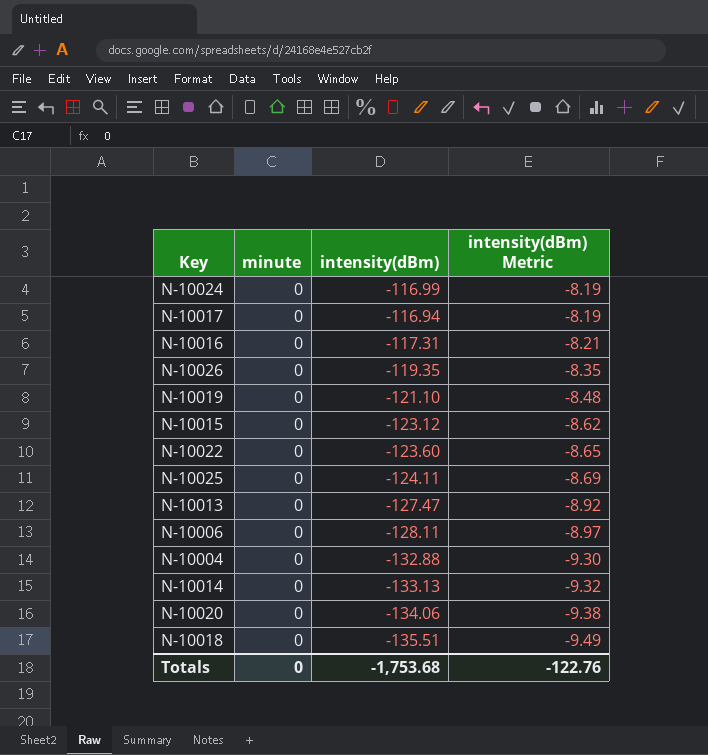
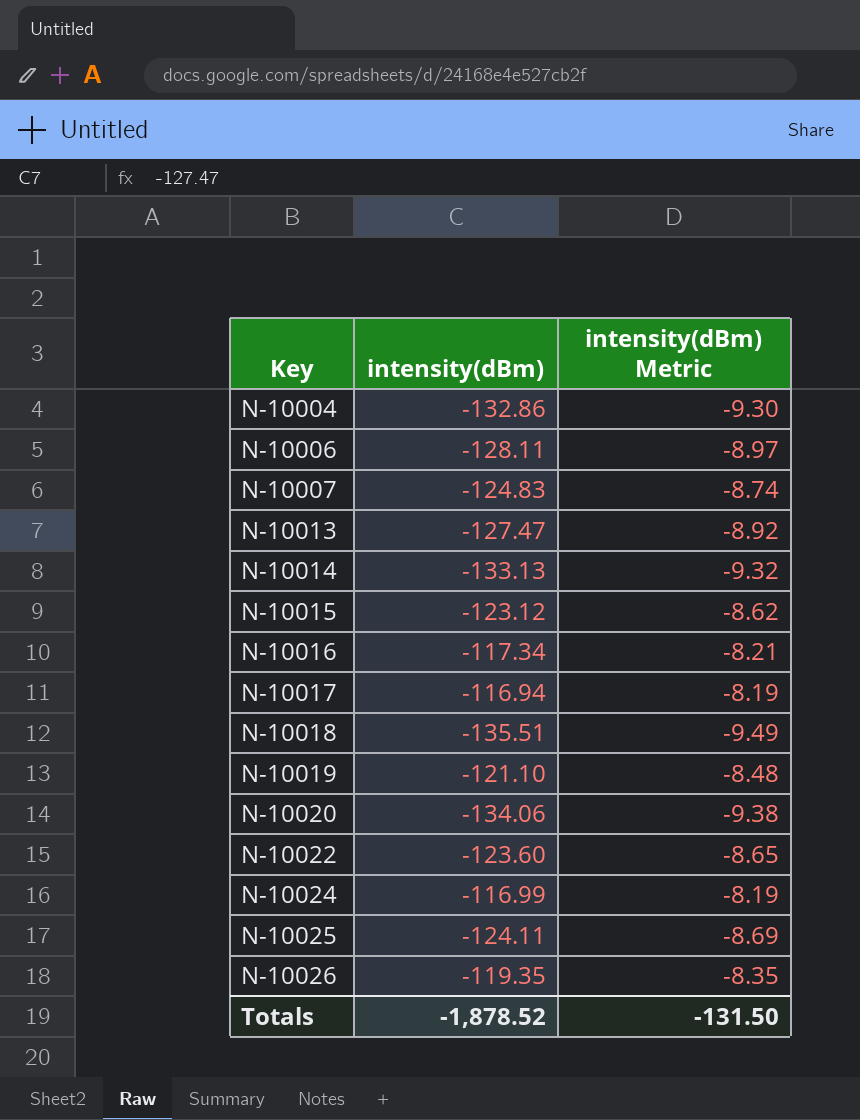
row order: intensity(dBm) Metric descending -> Key ascending
column minute | position: 2 -> none
N-10004 | intensity(dBm): -132.88 -> -132.86
row N-10007: none -> -124.83 | -8.74
N-10016 | intensity(dBm): -117.31 -> -117.34
Totals | intensity(dBm): -1,753.68 -> -1,878.52
Totals | intensity(dBm) Metric: -122.76 -> -131.50

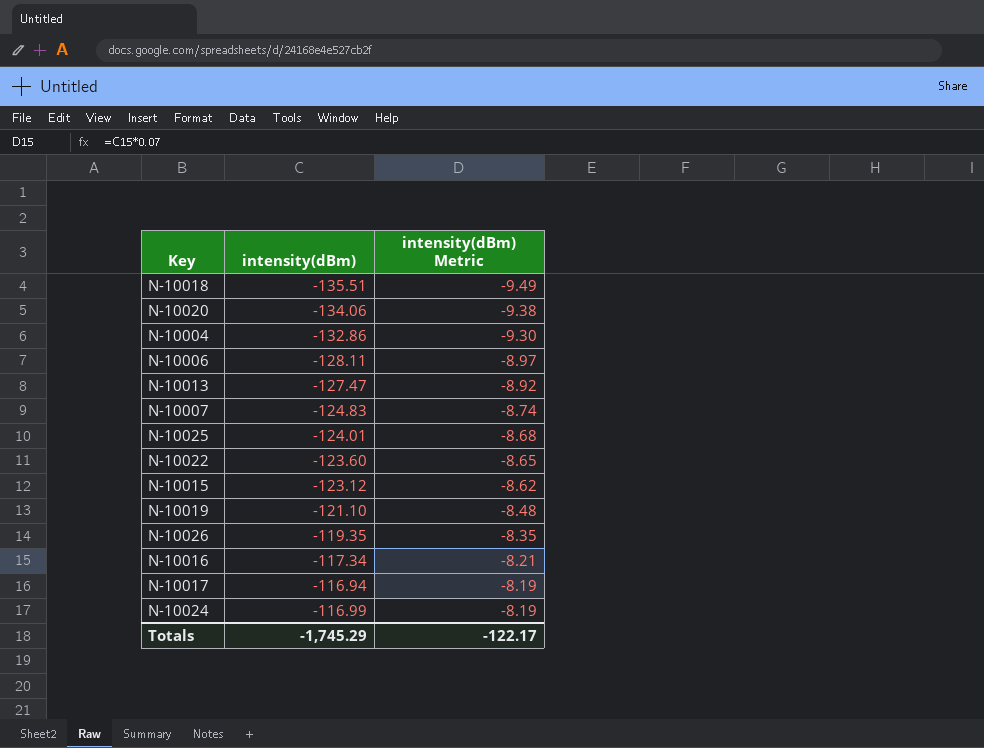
row order: Key ascending -> intensity(dBm) Metric ascending
row N-10014: -133.13 | -9.32 -> none
N-10025 | intensity(dBm): -124.11 -> -124.01
N-10025 | intensity(dBm) Metric: -8.69 -> -8.68
Totals | intensity(dBm): -1,878.52 -> -1,745.29
Totals | intensity(dBm) Metric: -131.50 -> -122.17

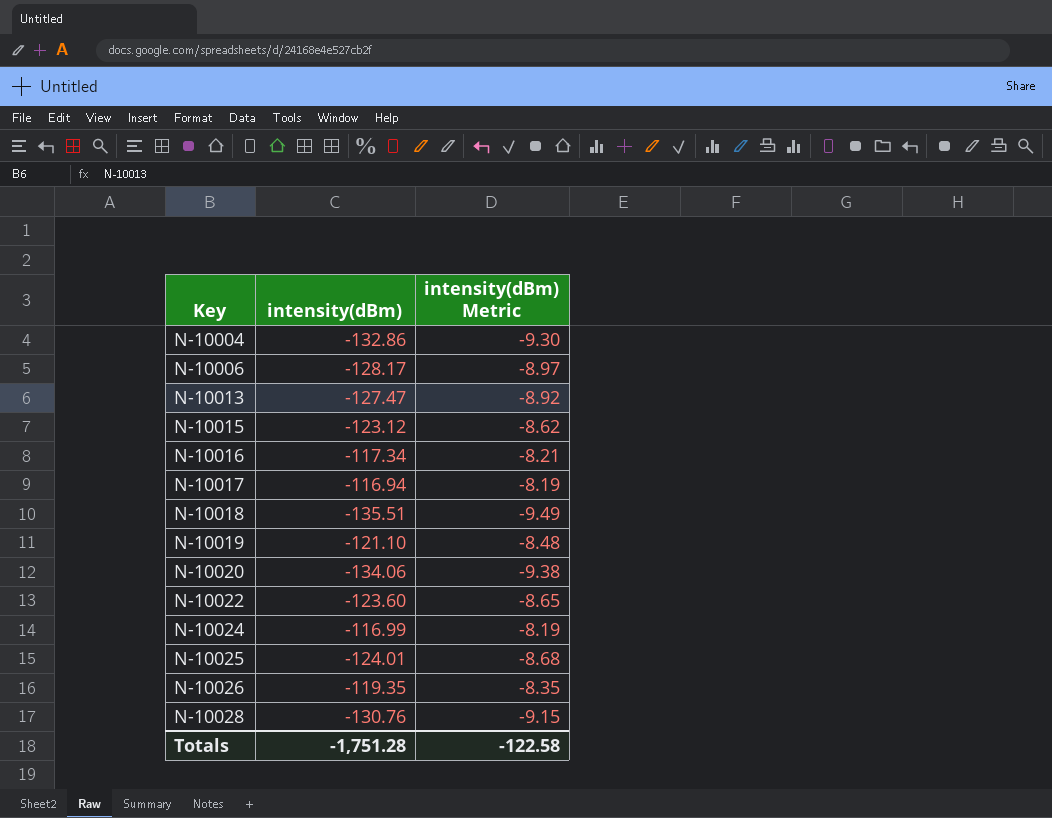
row order: intensity(dBm) Metric ascending -> Key ascending
row N-10007: -124.83 | -8.74 -> none
N-10006 | intensity(dBm): -128.11 -> -128.17
row N-10028: none -> -130.76 | -9.15
Totals | intensity(dBm): -1,745.29 -> -1,751.28
Totals | intensity(dBm) Metric: -122.17 -> -122.58

